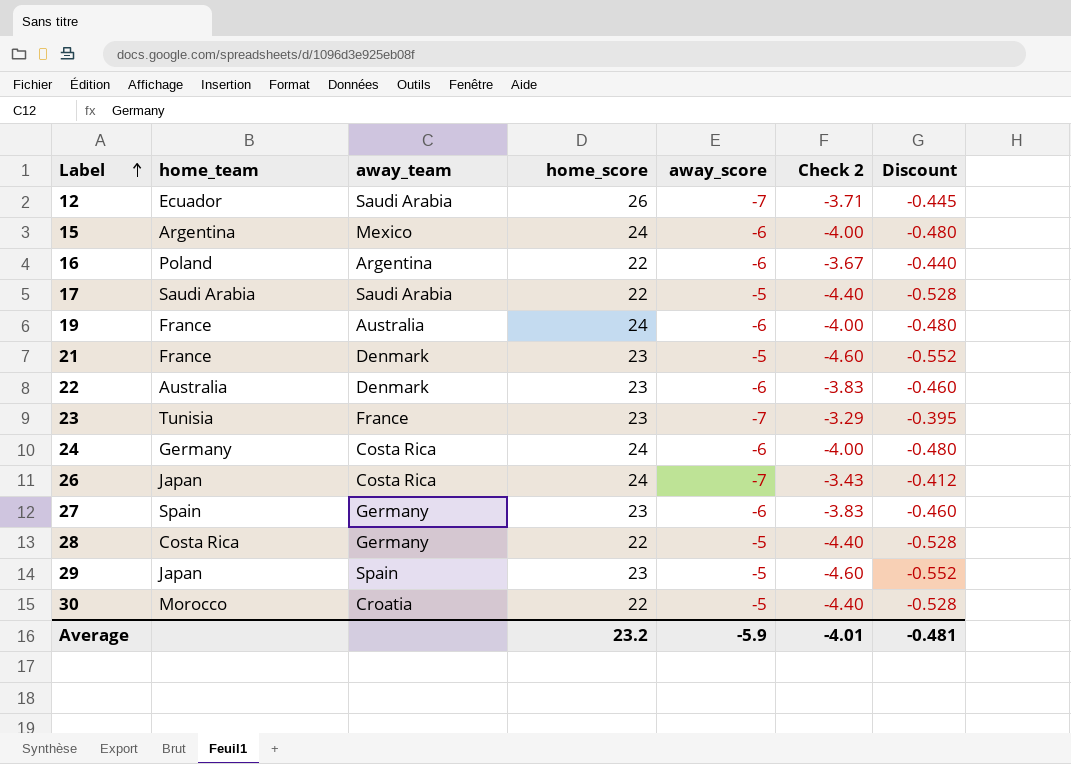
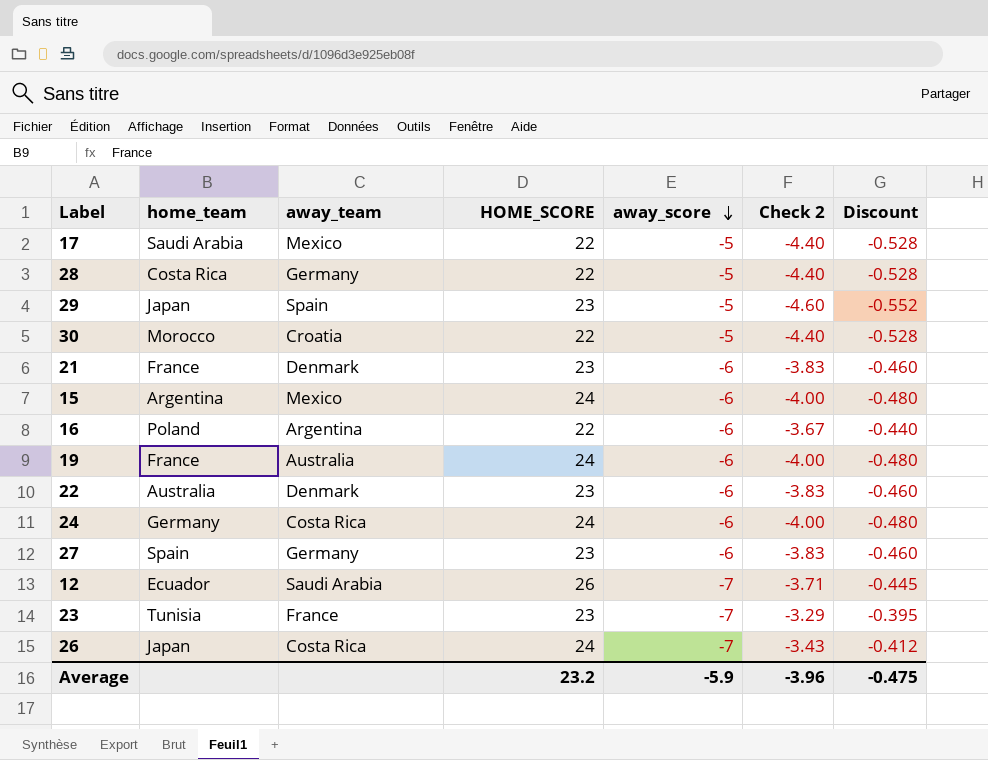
row order: Label ascending -> away_score descending
column name: home_score -> HOME_SCORE
17 | away_team: Saudi Arabia -> Mexico
21 | away_score: -5 -> -6
21 | Check 2: -4.60 -> -3.83
21 | Discount: -0.552 -> -0.460
Average | Check 2: -4.01 -> -3.96
Average | Discount: -0.481 -> -0.475

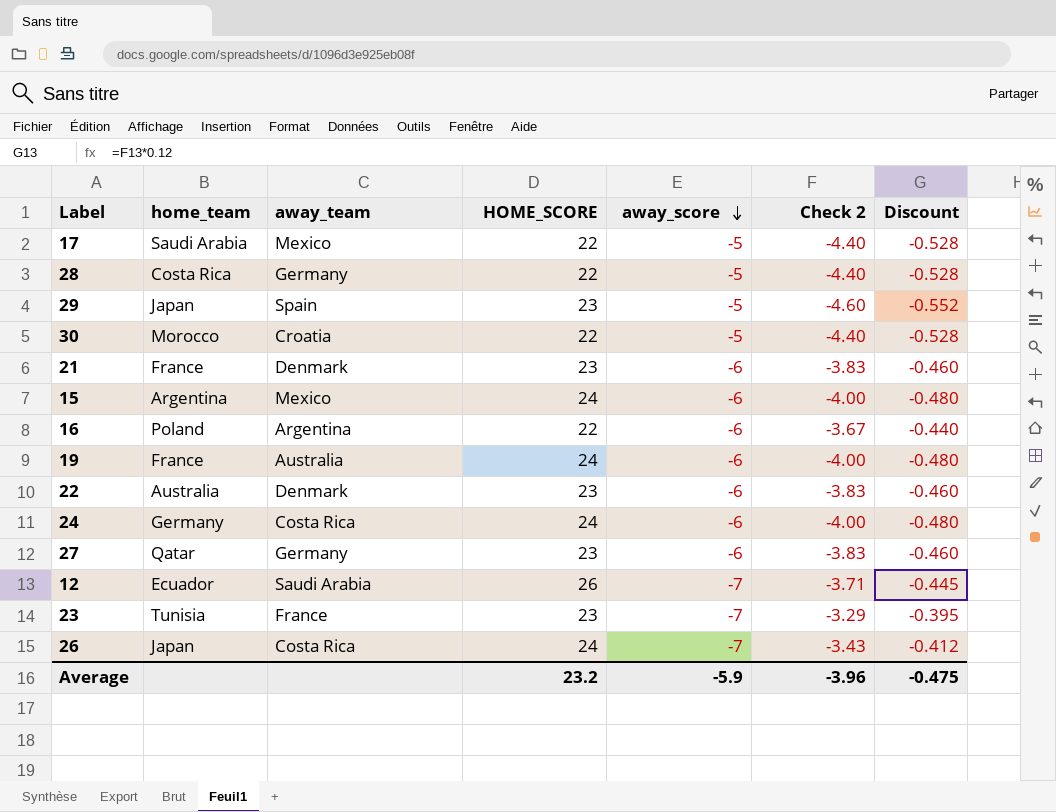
27 | home_team: Spain -> Qatar

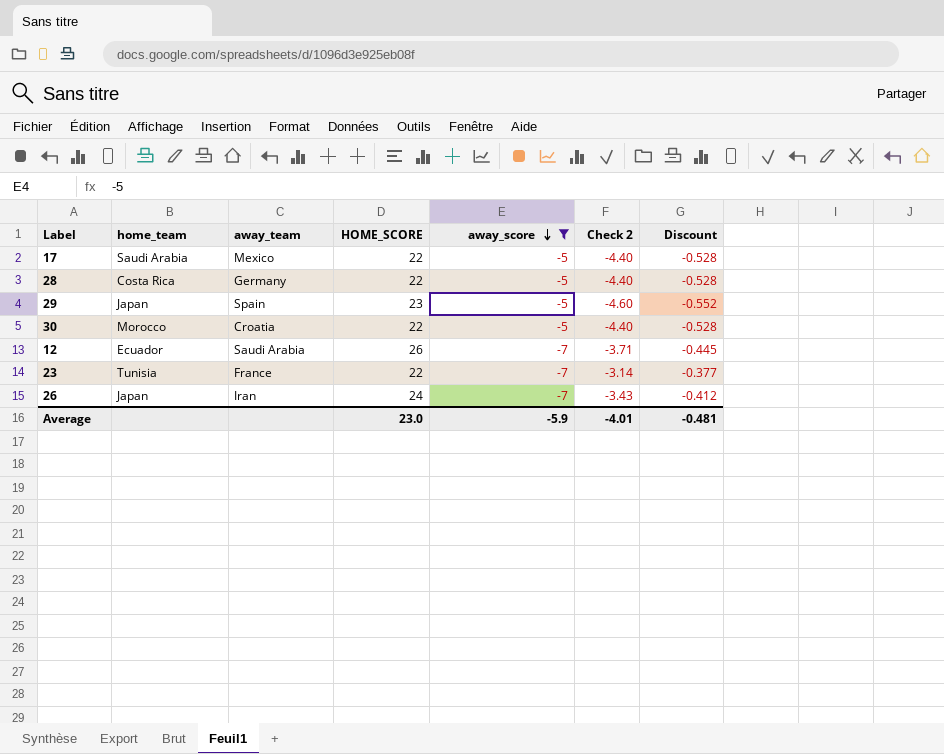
filter: none -> away_score != -6
23 | HOME_SCORE: 23 -> 22
23 | Check 2: -3.29 -> -3.14
23 | Discount: -0.395 -> -0.377
26 | away_team: Costa Rica -> Iran
Average | HOME_SCORE: 23.2 -> 23.0
Average | Check 2: -3.96 -> -4.01
Average | Discount: -0.475 -> -0.481

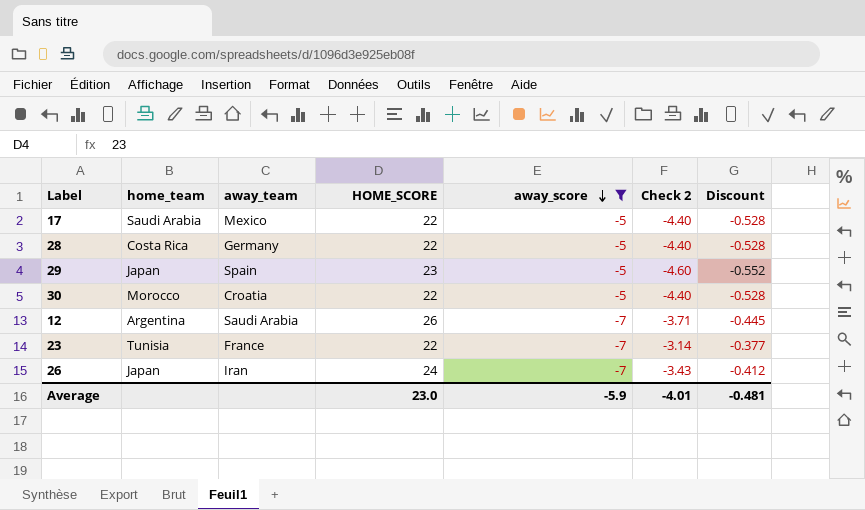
12 | home_team: Ecuador -> Argentina

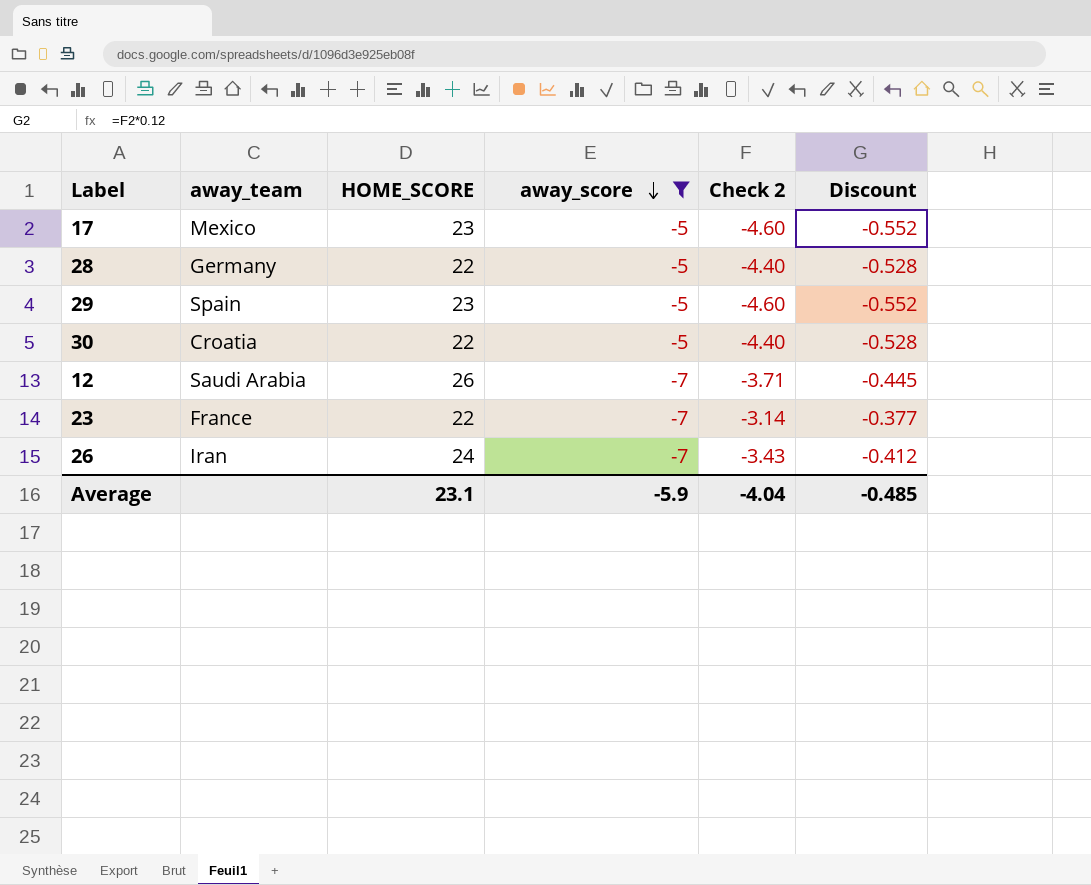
column home_team | position: 2 -> none
17 | HOME_SCORE: 22 -> 23
17 | Check 2: -4.40 -> -4.60
17 | Discount: -0.528 -> -0.552
Average | HOME_SCORE: 23.0 -> 23.1
Average | Check 2: -4.01 -> -4.04
Average | Discount: -0.481 -> -0.485

